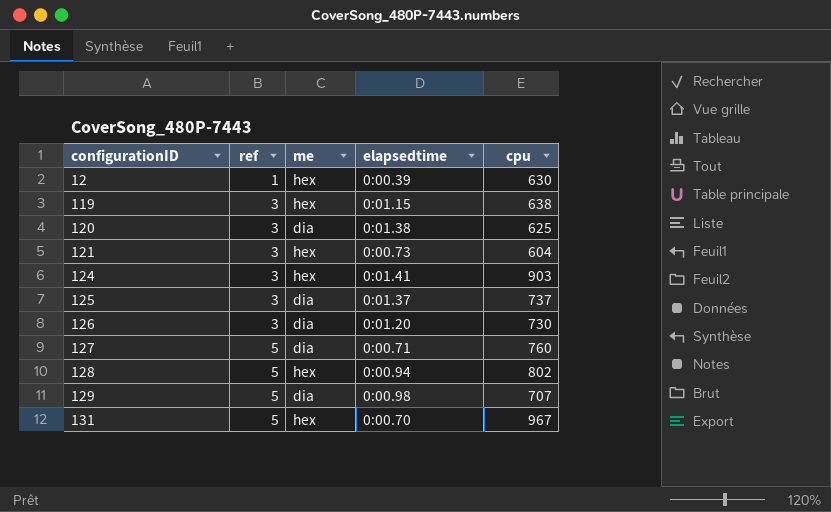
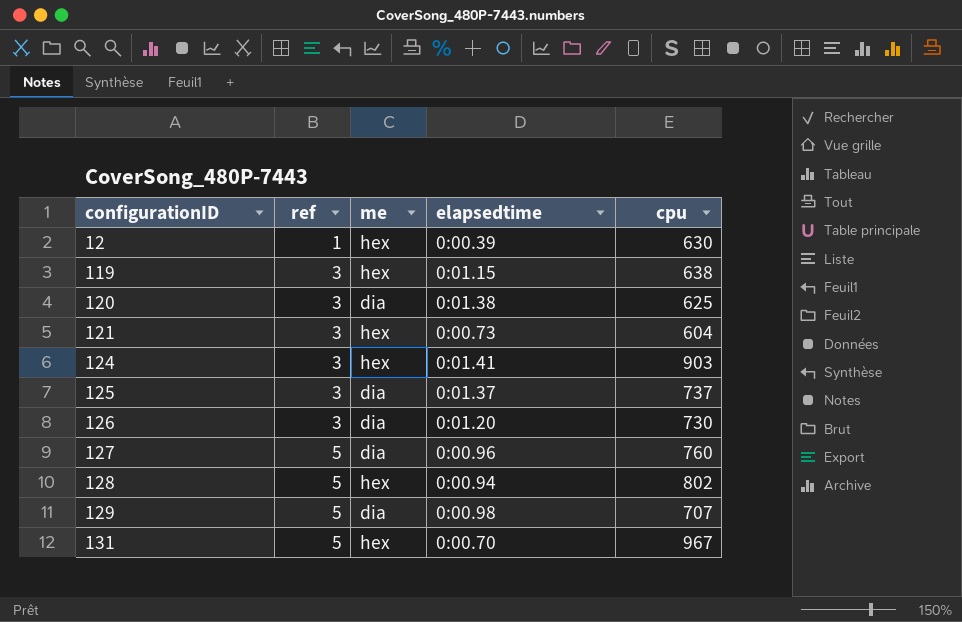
127 | elapsedtime: 0:00.71 -> 0:00.96

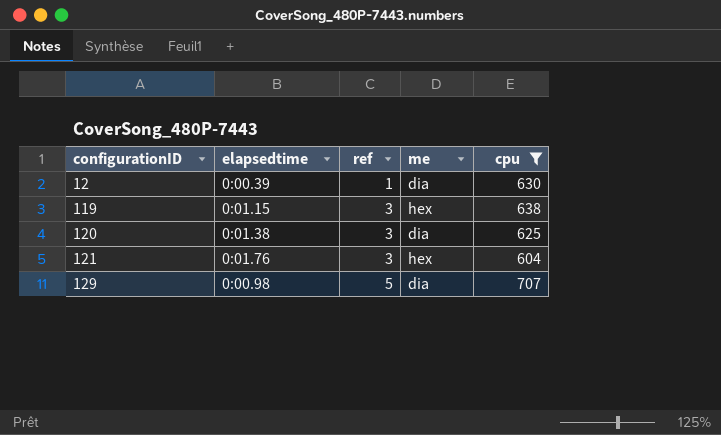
filter: none -> cpu <= 707
column elapsedtime | position: 4 -> 2
12 | me: hex -> dia
121 | elapsedtime: 0:00.73 -> 0:01.76

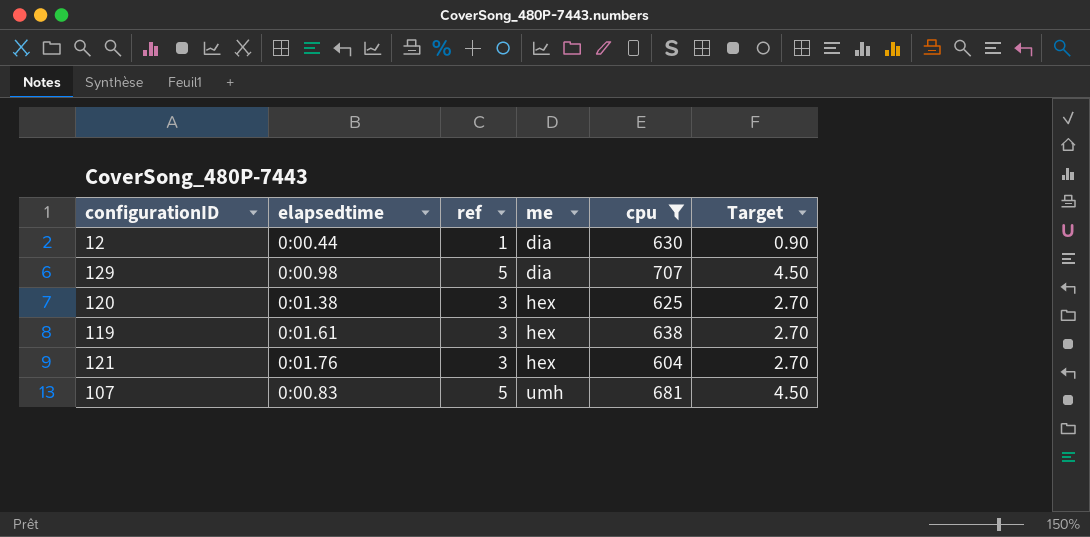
row order: configurationID ascending -> me ascending
column Target | formula: none -> [ref] * 0.9
12 | elapsedtime: 0:00.39 -> 0:00.44
120 | me: dia -> hex
119 | elapsedtime: 0:01.15 -> 0:01.61
row 107: none -> 0:00.83 | 5 | umh | 681 | 4.50

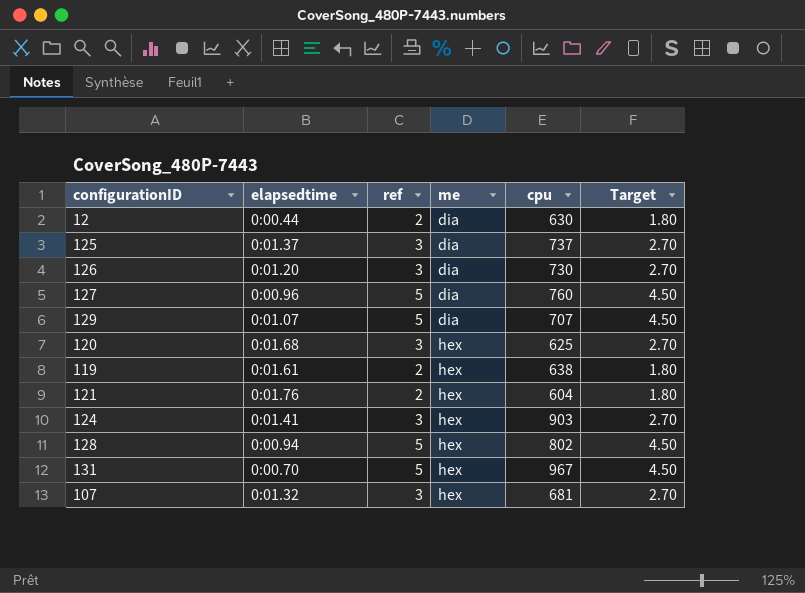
filter: cpu <= 707 -> none
12 | ref: 1 -> 2
12 | Target: 0.90 -> 1.80
129 | elapsedtime: 0:00.98 -> 0:01.07
120 | elapsedtime: 0:01.38 -> 0:01.68
119 | ref: 3 -> 2
119 | Target: 2.70 -> 1.80
121 | ref: 3 -> 2
121 | Target: 2.70 -> 1.80
107 | elapsedtime: 0:00.83 -> 0:01.32
107 | ref: 5 -> 3
107 | me: umh -> hex
107 | Target: 4.50 -> 2.70

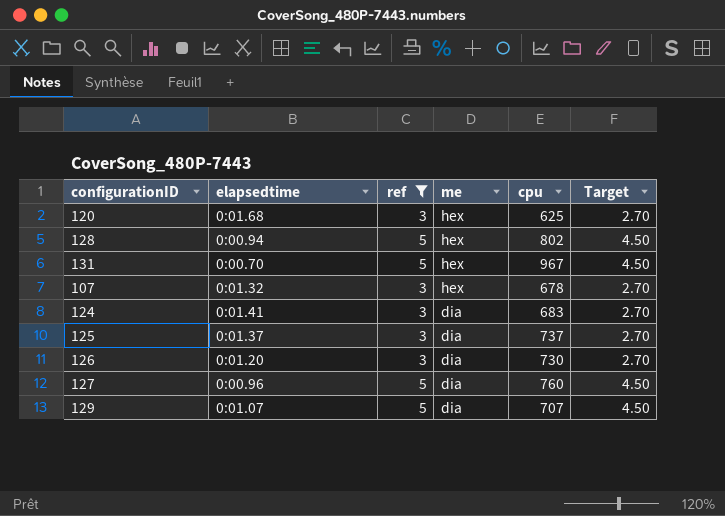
filter: none -> ref != 2
row order: me ascending -> me descending
107 | cpu: 681 -> 678
124 | me: hex -> dia
124 | cpu: 903 -> 683

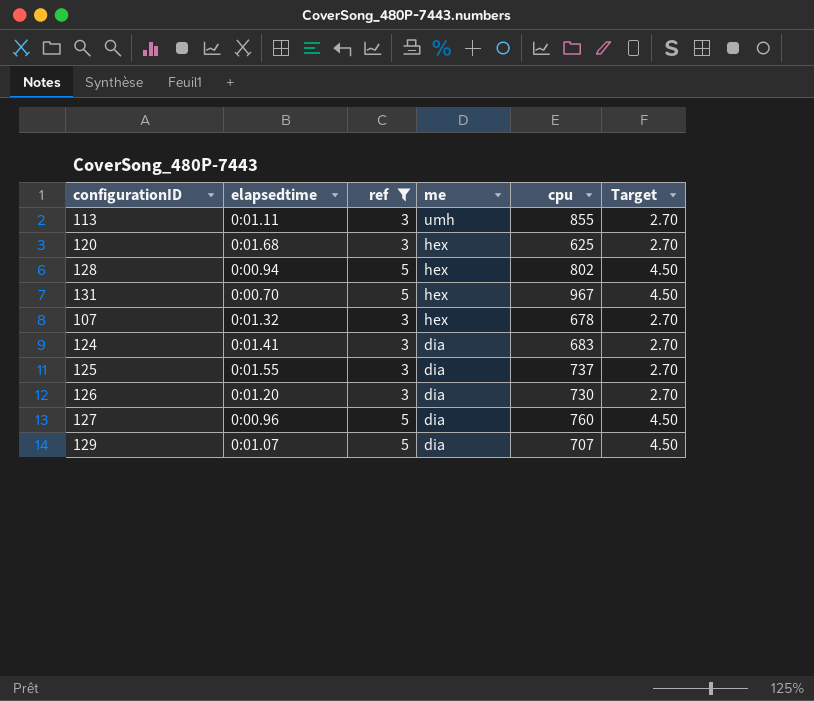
row 113: none -> 0:01.11 | 3 | umh | 855 | 2.70
125 | elapsedtime: 0:01.37 -> 0:01.55

